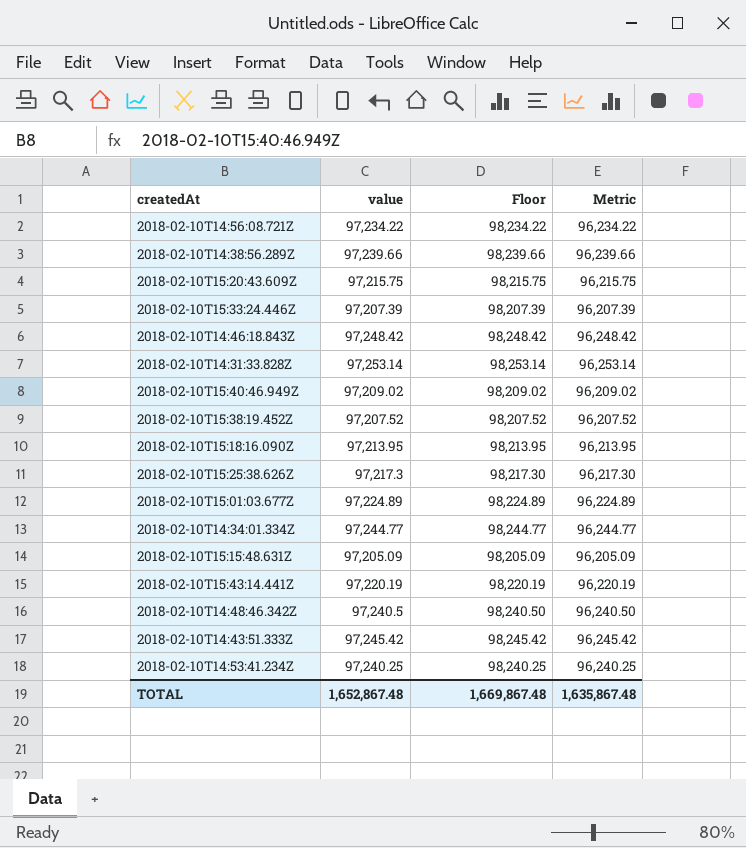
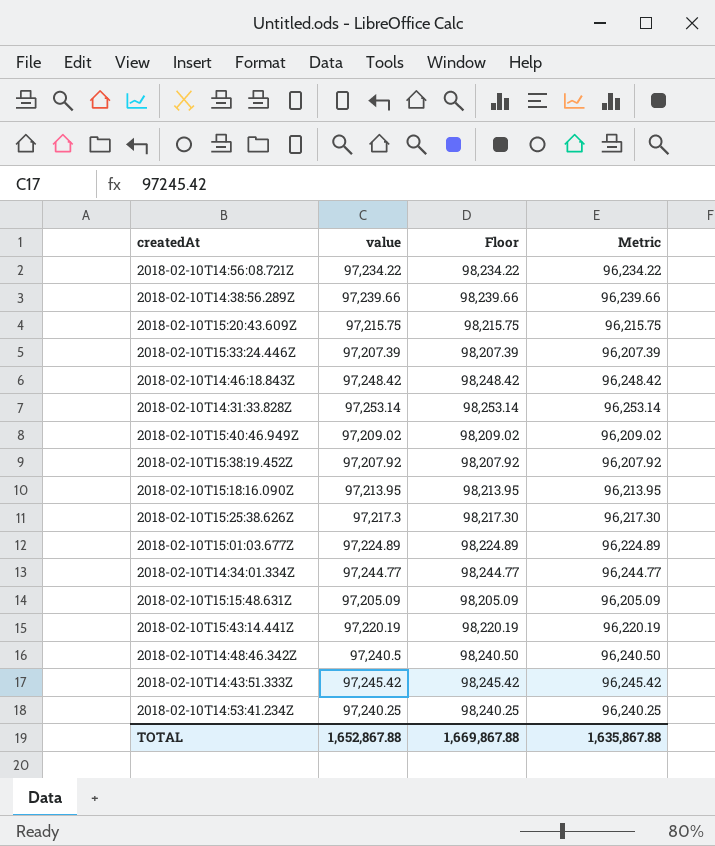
2018-02-10T15:38:19.452Z | value: 97,207.52 -> 97,207.92
2018-02-10T15:38:19.452Z | Floor: 98,207.52 -> 98,207.92
2018-02-10T15:38:19.452Z | Metric: 96,207.52 -> 96,207.92
TOTAL | value: 1,652,867.48 -> 1,652,867.88
TOTAL | Floor: 1,669,867.48 -> 1,669,867.88
TOTAL | Metric: 1,635,867.48 -> 1,635,867.88

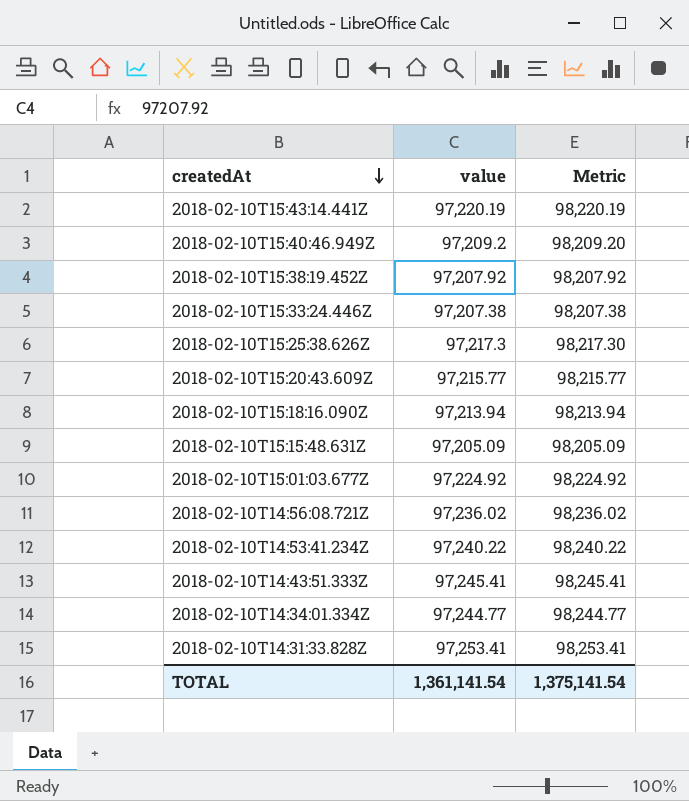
row order: none -> createdAt descending
column Floor | formula: [value] + 1000 -> none
column Metric | formula: [value] - 1000 -> [value] + 1000
row 2018-02-10T14:38:56.289Z: 97,239.66 | 98,239.66 | 96,239.66 -> none
row 2018-02-10T14:46:18.843Z: 97,248.42 | 98,248.42 | 96,248.42 -> none
row 2018-02-10T14:48:46.342Z: 97,240.5 | 98,240.50 | 96,240.50 -> none
2018-02-10T15:40:46.949Z | value: 97,209.02 -> 97,209.2
2018-02-10T15:33:24.446Z | value: 97,207.39 -> 97,207.38
2018-02-10T15:20:43.609Z | value: 97,215.75 -> 97,215.77
2018-02-10T15:18:16.090Z | value: 97,213.95 -> 97,213.94
2018-02-10T15:01:03.677Z | value: 97,224.89 -> 97,224.92
2018-02-10T14:56:08.721Z | value: 97,234.22 -> 97,236.02
2018-02-10T14:53:41.234Z | value: 97,240.25 -> 97,240.22
2018-02-10T14:43:51.333Z | value: 97,245.42 -> 97,245.41
2018-02-10T14:31:33.828Z | value: 97,253.14 -> 97,253.41
TOTAL | value: 1,652,867.88 -> 1,361,141.54
TOTAL | Metric: 1,635,867.88 -> 1,375,141.54

